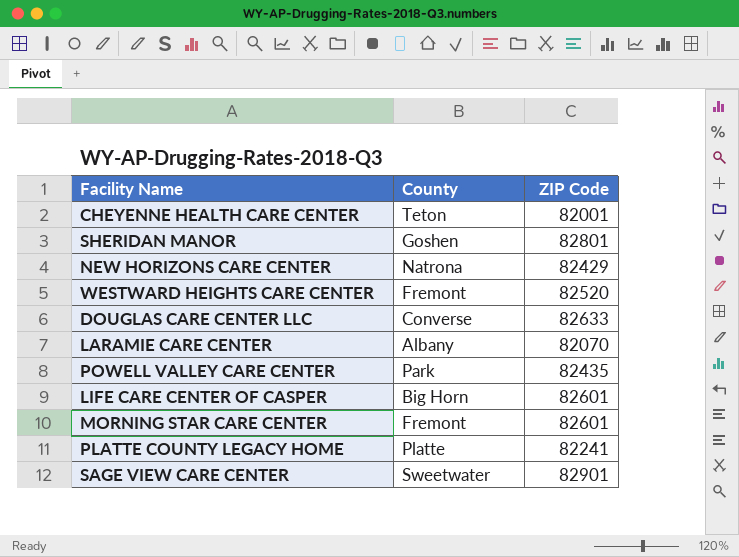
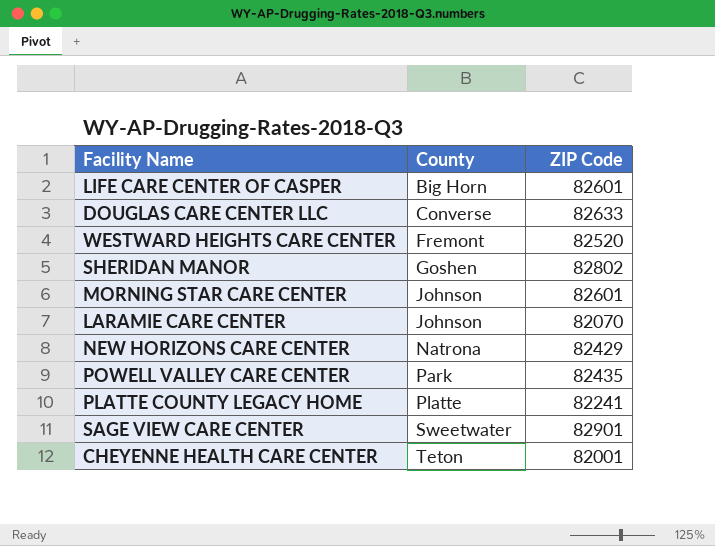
row order: none -> County ascending
SHERIDAN MANOR | ZIP Code: 82801 -> 82802
MORNING STAR CARE CENTER | County: Fremont -> Johnson
LARAMIE CARE CENTER | County: Albany -> Johnson

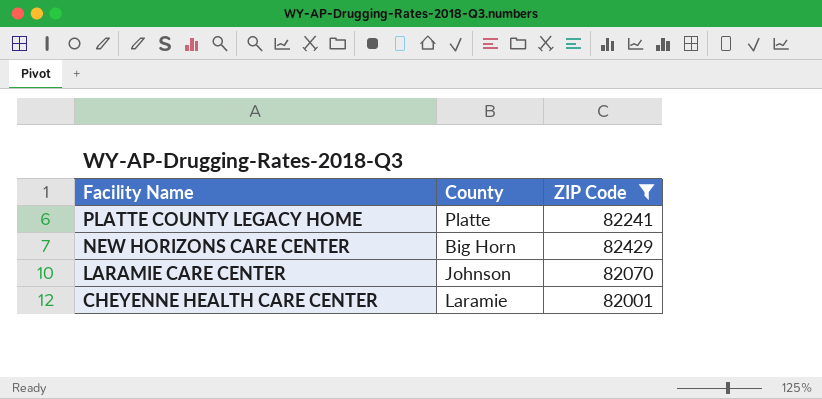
filter: none -> ZIP Code <= 82429
row order: County ascending -> Facility Name descending
NEW HORIZONS CARE CENTER | County: Natrona -> Big Horn
CHEYENNE HEALTH CARE CENTER | County: Teton -> Laramie

